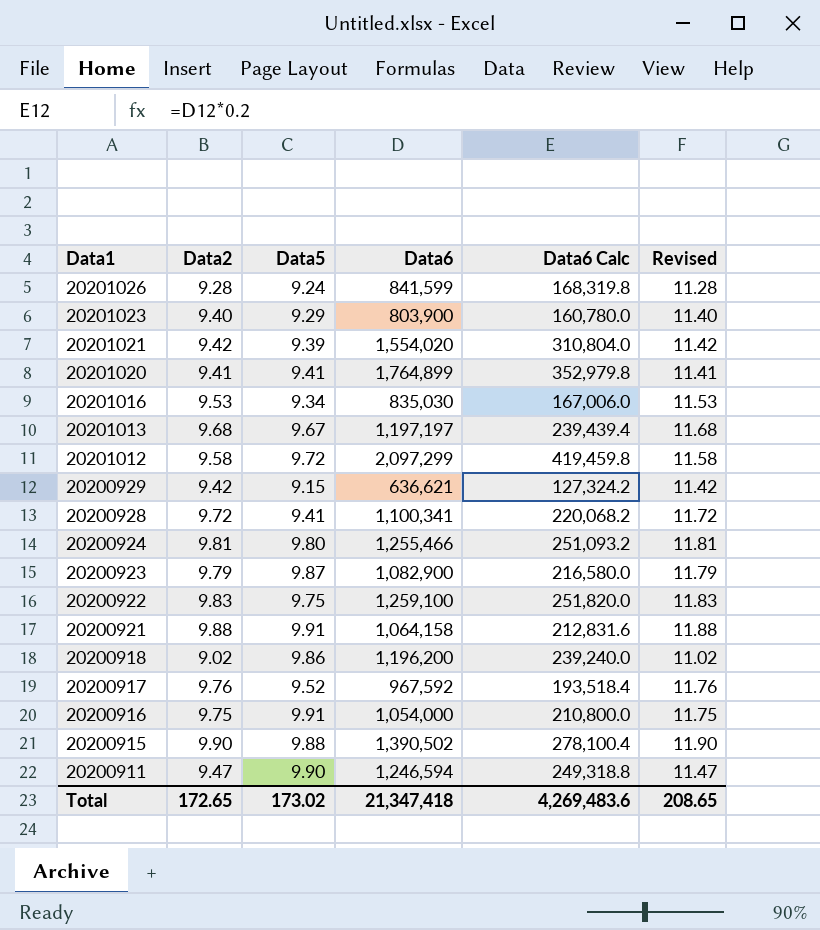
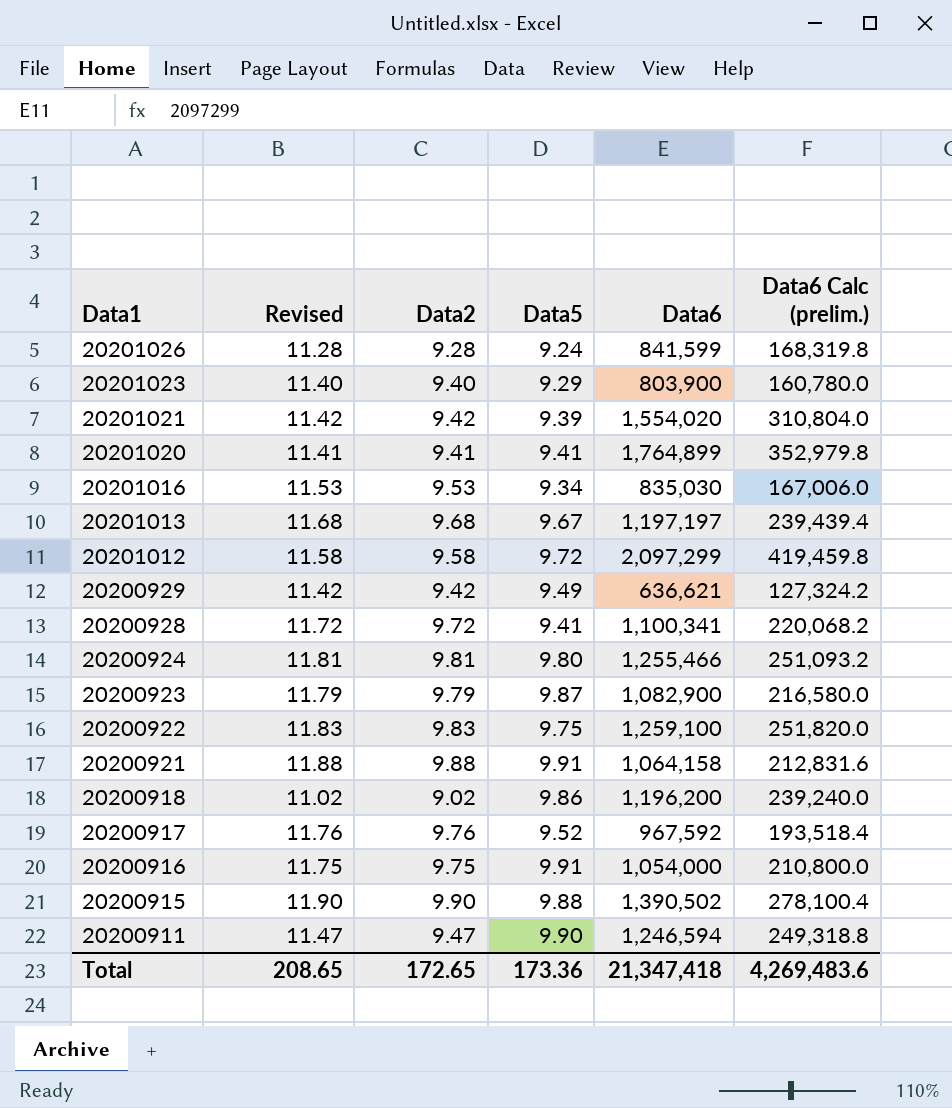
column Revised | position: 6 -> 2
column name: Data6 Calc -> Data6 Calc (prelim.)
20200929 | Data5: 9.15 -> 9.49
Total | Data5: 173.02 -> 173.36

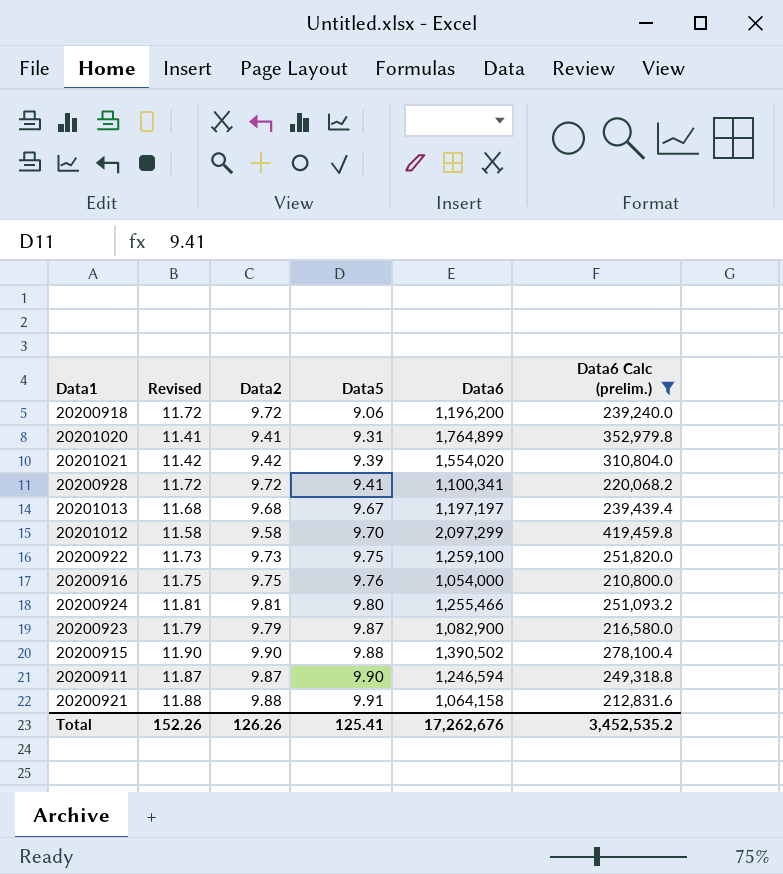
filter: none -> Data6 Calc (prelim.) >= 210,800.0
row order: Data1 descending -> Data5 ascending
20200918 | Revised: 11.02 -> 11.72
20200918 | Data2: 9.02 -> 9.72
20200918 | Data5: 9.86 -> 9.06
20201020 | Data5: 9.41 -> 9.31
20201012 | Data5: 9.72 -> 9.70
20200922 | Revised: 11.83 -> 11.73
20200922 | Data2: 9.83 -> 9.73
20200916 | Data5: 9.91 -> 9.76
20200911 | Revised: 11.47 -> 11.87
20200911 | Data2: 9.47 -> 9.87
Total | Revised: 208.65 -> 152.26
Total | Data2: 172.65 -> 126.26
Total | Data5: 173.36 -> 125.41
Total | Data6: 21,347,418 -> 17,262,676
Total | Data6 Calc (prelim.): 4,269,483.6 -> 3,452,535.2

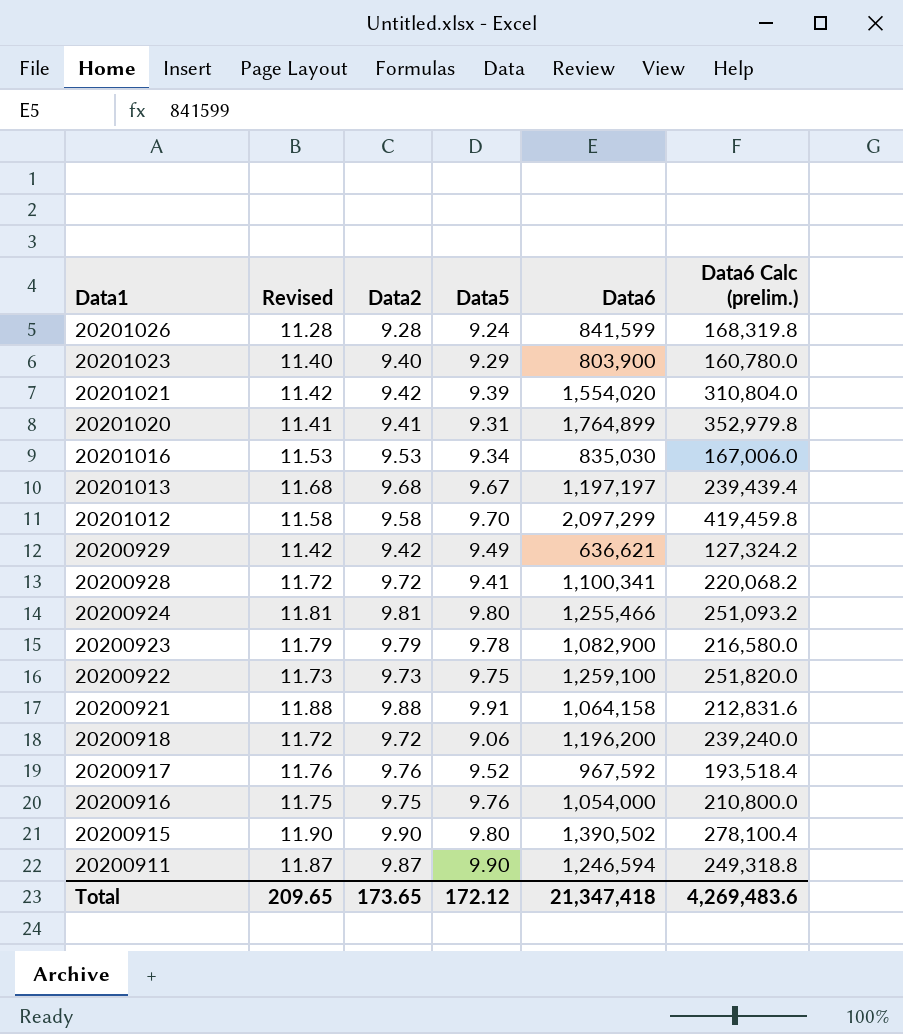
filter: Data6 Calc (prelim.) >= 210,800.0 -> none
row order: Data5 ascending -> Data1 descending
20200923 | Data5: 9.87 -> 9.78
20200915 | Data5: 9.88 -> 9.80
Total | Revised: 152.26 -> 209.65
Total | Data2: 126.26 -> 173.65
Total | Data5: 125.41 -> 172.12
Total | Data6: 17,262,676 -> 21,347,418
Total | Data6 Calc (prelim.): 3,452,535.2 -> 4,269,483.6

